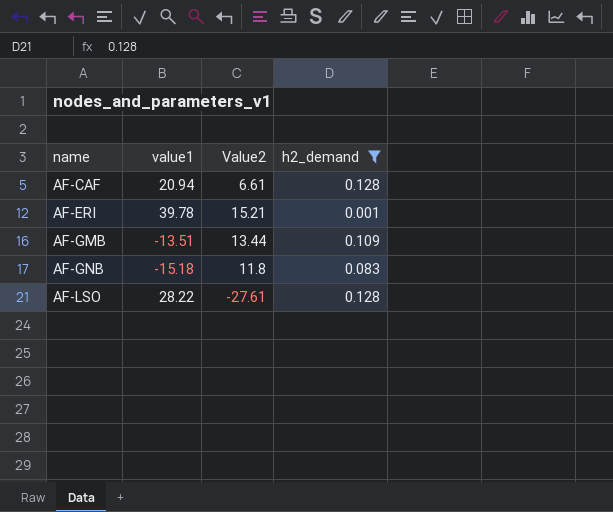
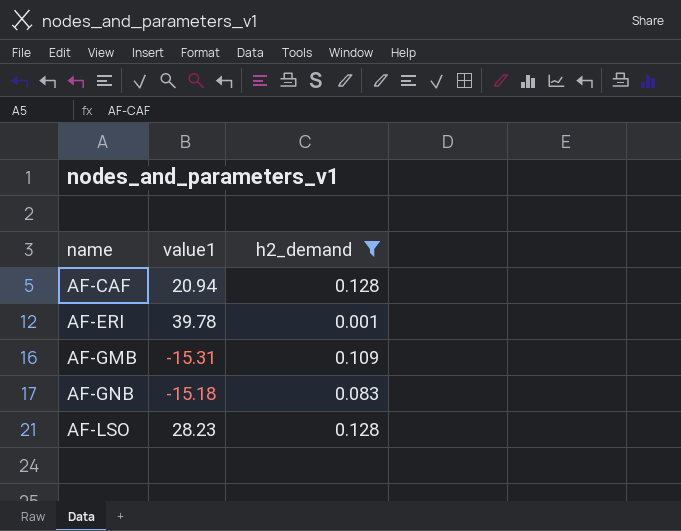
column Value2 | position: 3 -> none
AF-GMB | value1: -13.51 -> -15.31
AF-LSO | value1: 28.22 -> 28.23

